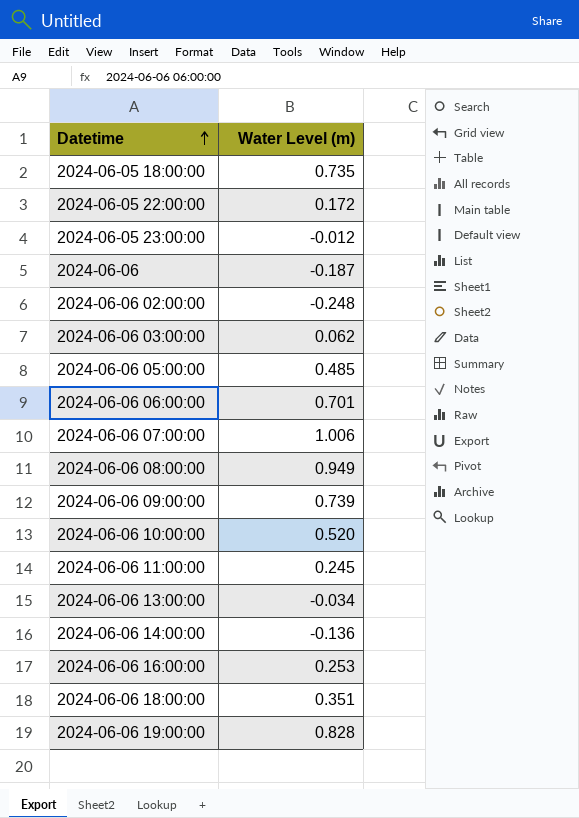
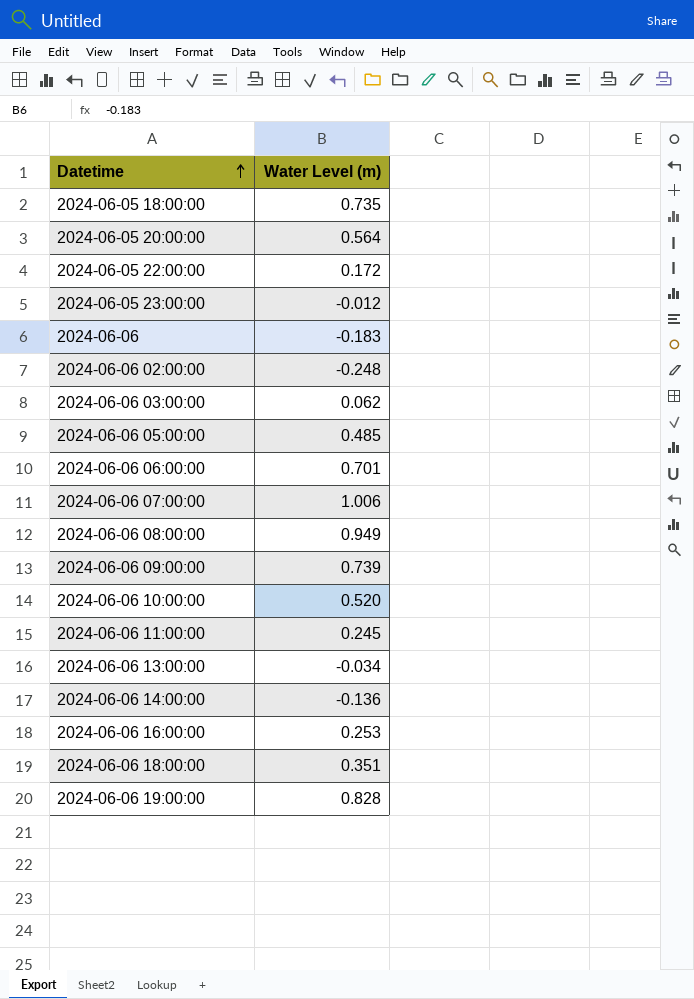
row 2024-06-05 20:00:00: none -> 0.564
2024-06-06 | Water Level (m): -0.187 -> -0.183

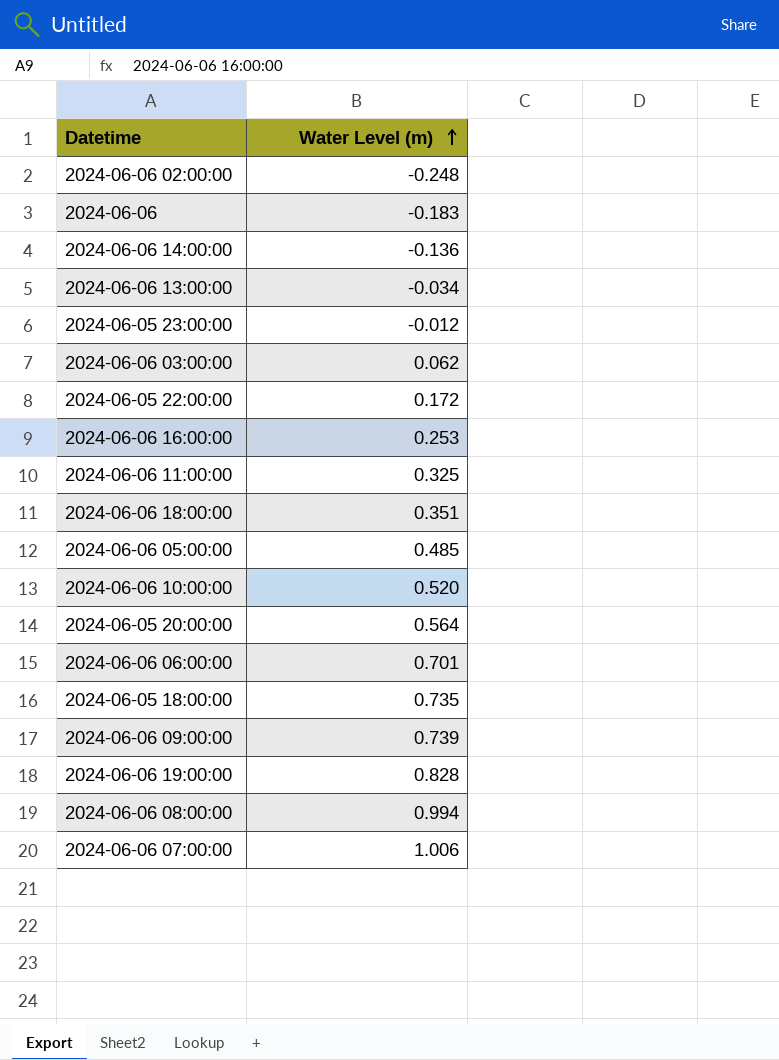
row order: Datetime ascending -> Water Level (m) ascending
2024-06-06 11:00:00 | Water Level (m): 0.245 -> 0.325
2024-06-06 08:00:00 | Water Level (m): 0.949 -> 0.994

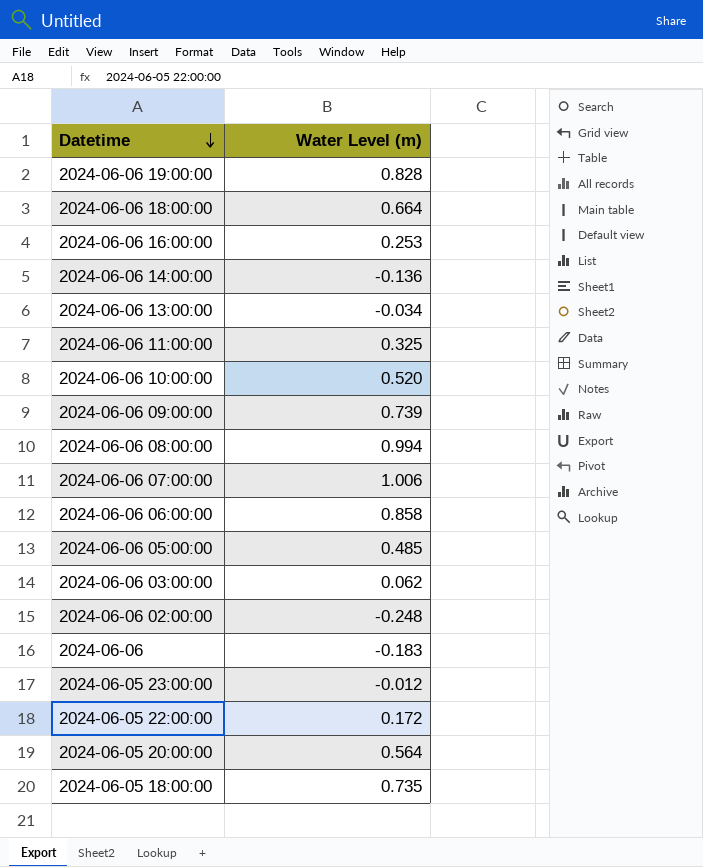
row order: Water Level (m) ascending -> Datetime descending
2024-06-06 18:00:00 | Water Level (m): 0.351 -> 0.664
2024-06-06 06:00:00 | Water Level (m): 0.701 -> 0.858

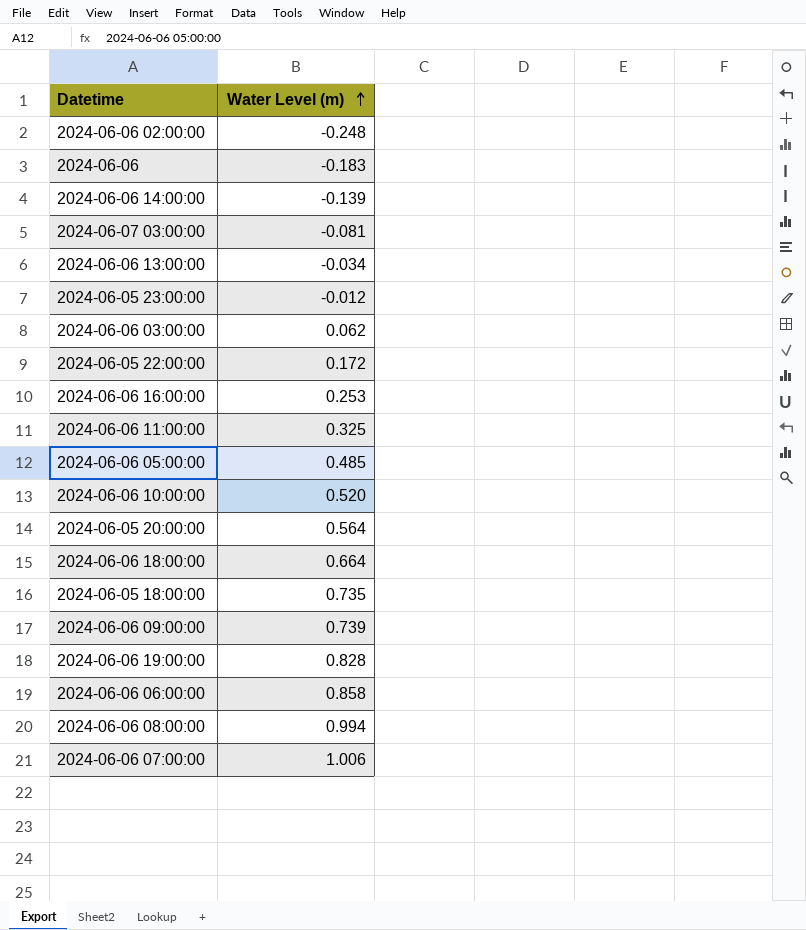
row order: Datetime descending -> Water Level (m) ascending
2024-06-06 14:00:00 | Water Level (m): -0.136 -> -0.139
row 2024-06-07 03:00:00: none -> -0.081

